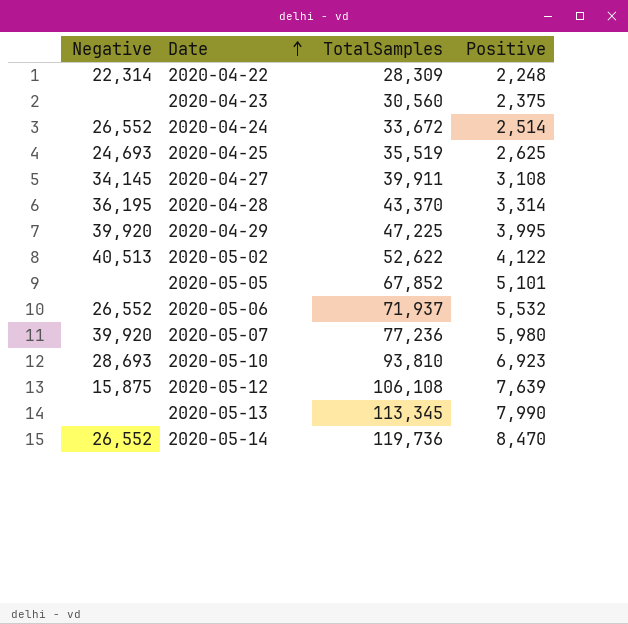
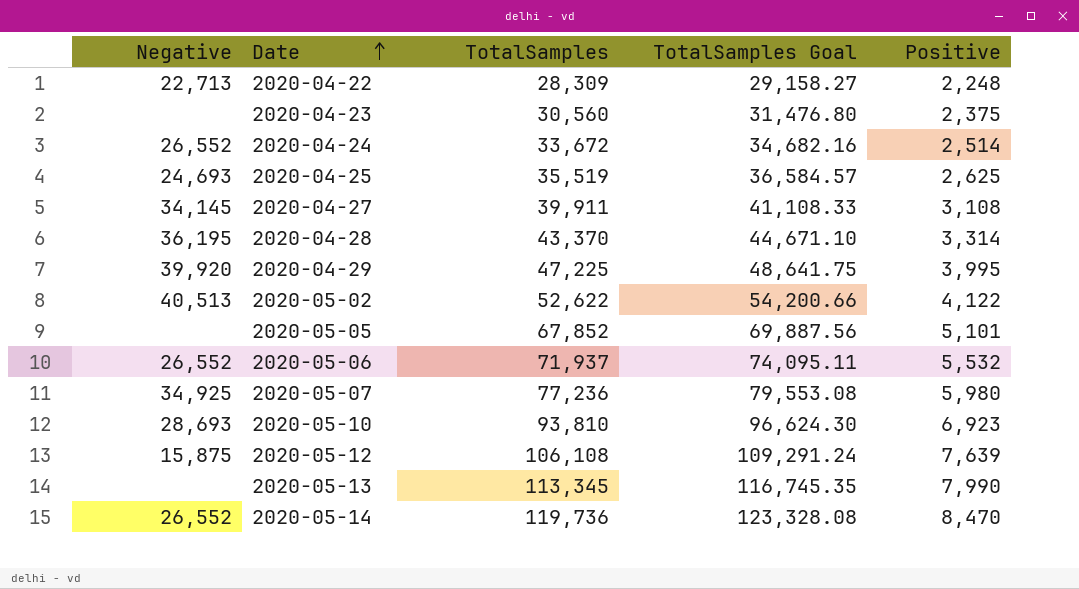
column TotalSamples Goal | formula: none -> [TotalSamples] * 1.03
2020-04-22 | Negative: 22,314 -> 22,713
2020-05-07 | Negative: 39,920 -> 34,925

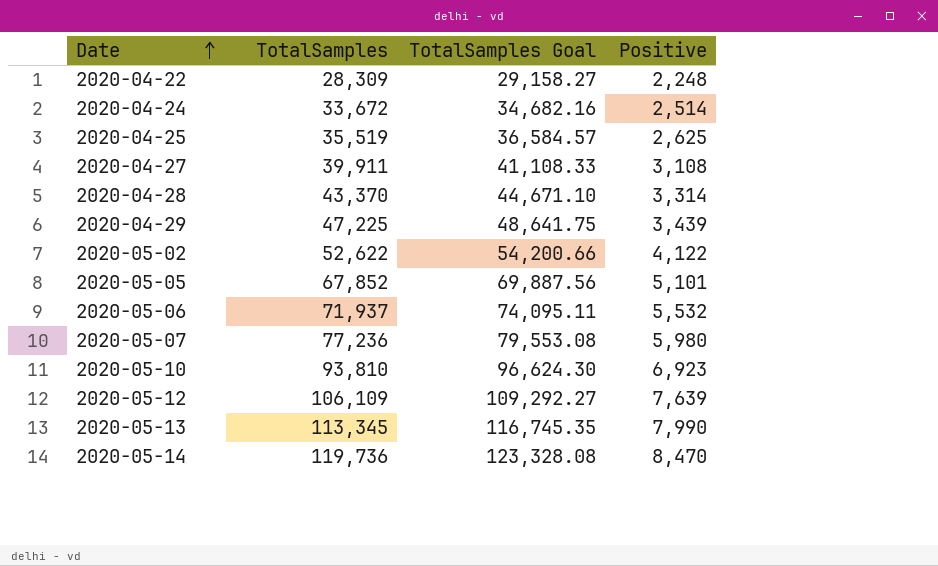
column Negative | position: 1 -> none
row 2020-04-23: none | 30,560 | 31,476.80 | 2,375 -> none
2020-04-29 | Positive: 3,995 -> 3,439
2020-05-12 | TotalSamples: 106,108 -> 106,109
2020-05-12 | TotalSamples Goal: 109,291.24 -> 109,292.27

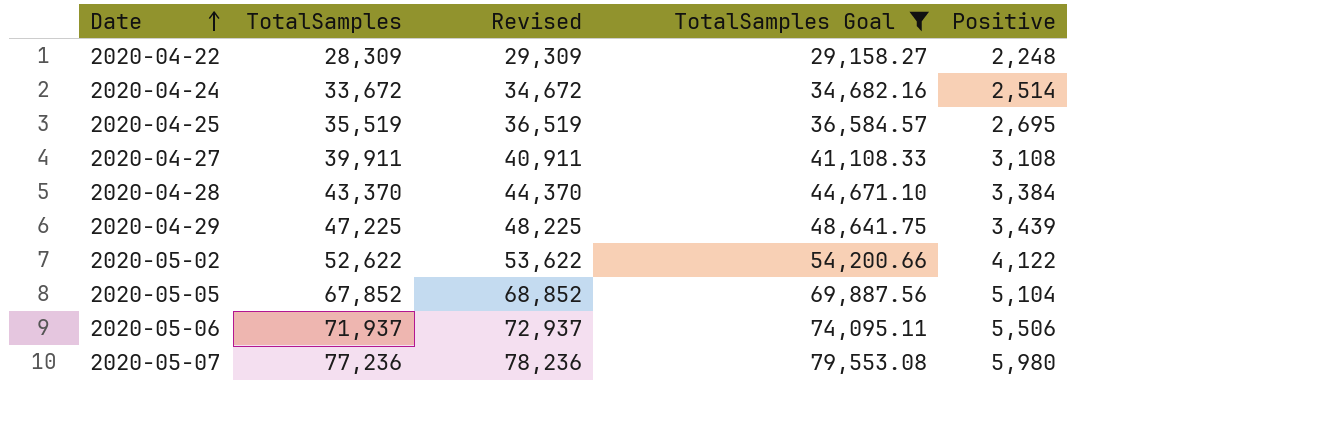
filter: none -> TotalSamples Goal <= 79,553.08
column Revised | formula: none -> [TotalSamples] + 1000
2020-04-25 | Positive: 2,625 -> 2,695
2020-04-28 | Positive: 3,314 -> 3,384
2020-05-05 | Positive: 5,101 -> 5,104
2020-05-06 | Positive: 5,532 -> 5,506

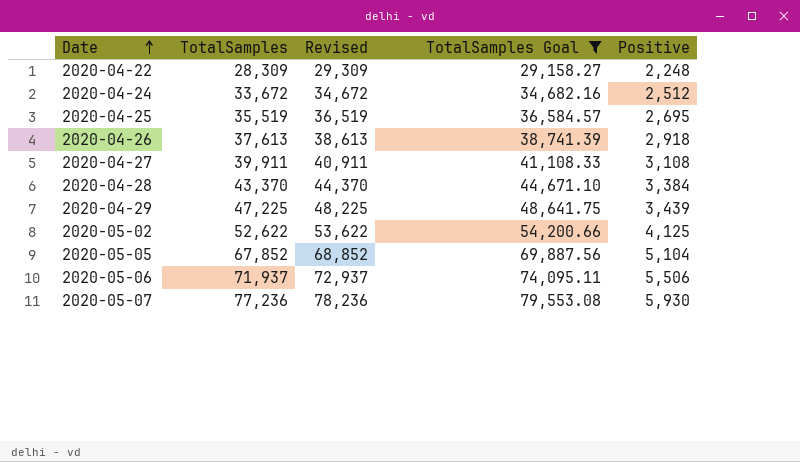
2020-04-24 | Positive: 2,514 -> 2,512
row 2020-04-26: none -> 37,613 | 38,613 | 38,741.39 | 2,918
2020-05-02 | Positive: 4,122 -> 4,125
2020-05-07 | Positive: 5,980 -> 5,930

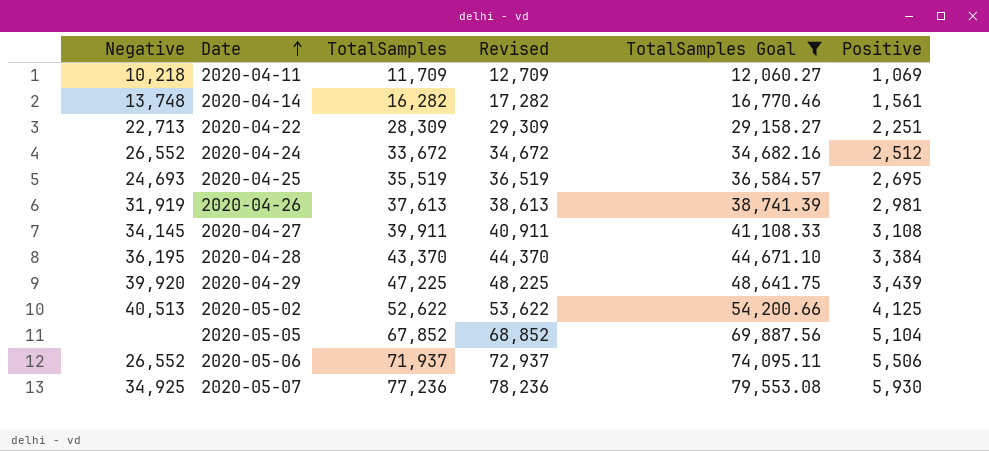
column Negative | position: none -> 1
row 2020-04-11: none -> 10,218 | 11,709 | 12,709 | 12,060.27 | 1,069
row 2020-04-14: none -> 13,748 | 16,282 | 17,282 | 16,770.46 | 1,561
2020-04-22 | Positive: 2,248 -> 2,251
2020-04-26 | Positive: 2,918 -> 2,981

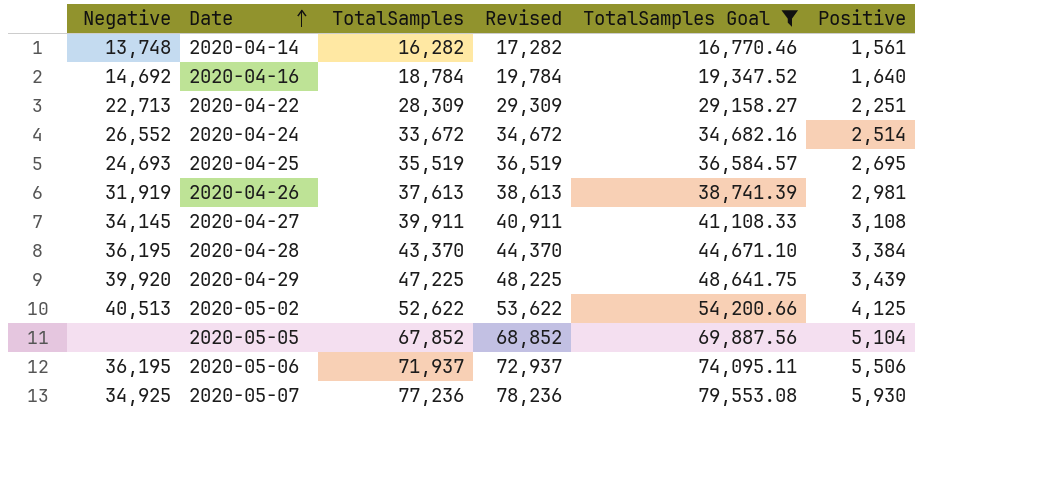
row 2020-04-11: 10,218 | 11,709 | 12,709 | 12,060.27 | 1,069 -> none
row 2020-04-16: none -> 14,692 | 18,784 | 19,784 | 19,347.52 | 1,640
2020-04-24 | Positive: 2,512 -> 2,514
2020-05-06 | Negative: 26,552 -> 36,195

